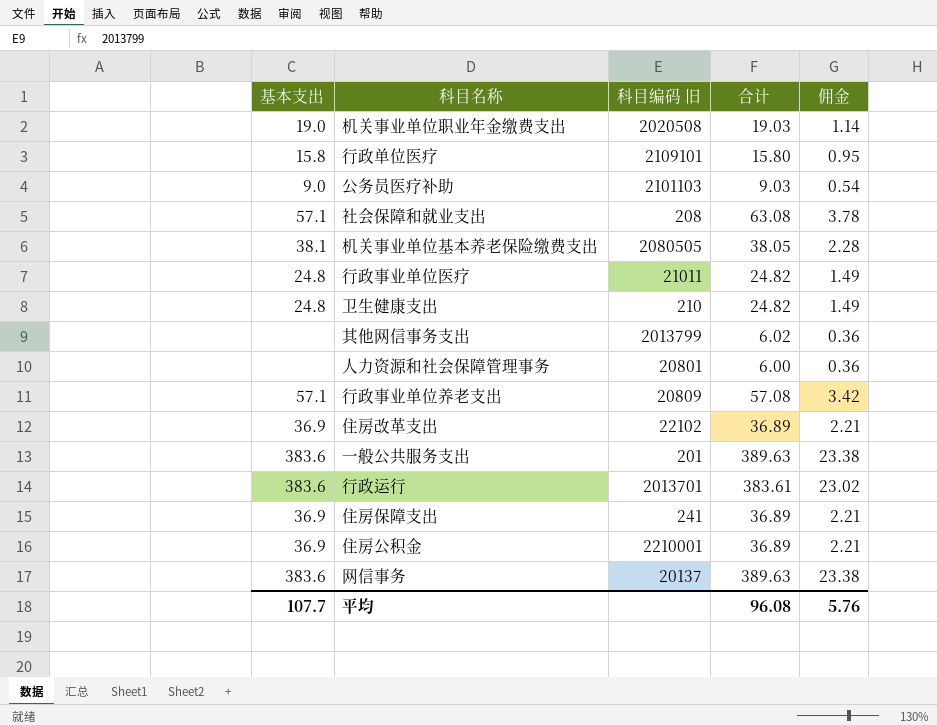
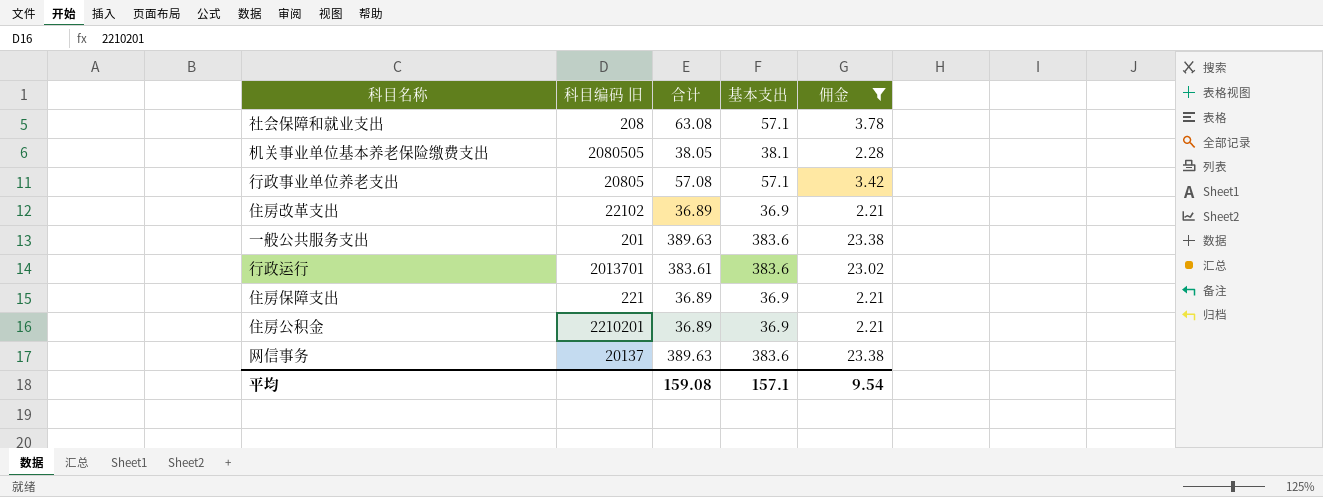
filter: none -> 佣金 >= 2.21
column 基本支出 | position: 1 -> 4
行政事业单位养老支出 | 科目编码 旧: 20809 -> 20805
住房保障支出 | 科目编码 旧: 241 -> 221
住房公积金 | 科目编码 旧: 2210001 -> 2210201
平均 | 合计: 96.08 -> 159.08
平均 | 基本支出: 107.7 -> 157.1
平均 | 佣金: 5.76 -> 9.54

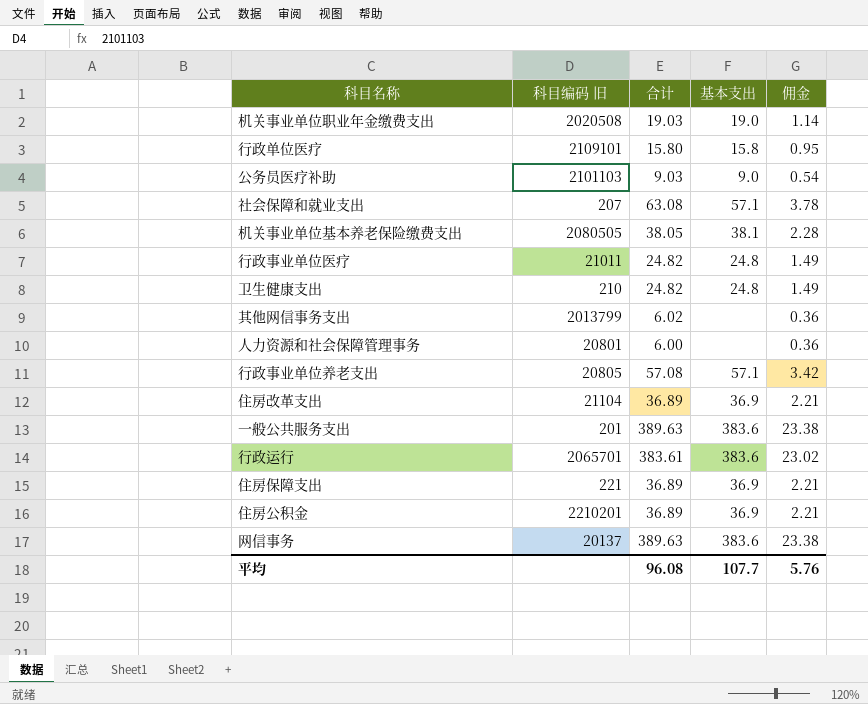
filter: 佣金 >= 2.21 -> none
社会保障和就业支出 | 科目编码 旧: 208 -> 207
住房改革支出 | 科目编码 旧: 22102 -> 21104
行政运行 | 科目编码 旧: 2013701 -> 2065701
平均 | 合计: 159.08 -> 96.08
平均 | 基本支出: 157.1 -> 107.7
平均 | 佣金: 9.54 -> 5.76

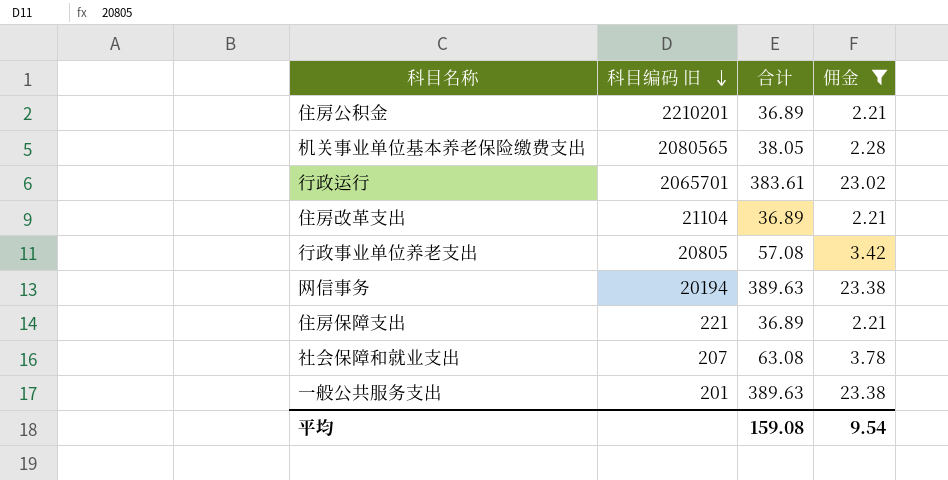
filter: none -> 佣金 >= 2.21
row order: none -> 科目编码 旧 descending
column 基本支出 | position: 4 -> none
机关事业单位基本养老保险缴费支出 | 科目编码 旧: 2080505 -> 2080565
网信事务 | 科目编码 旧: 20137 -> 20194
平均 | 合计: 96.08 -> 159.08
平均 | 佣金: 5.76 -> 9.54

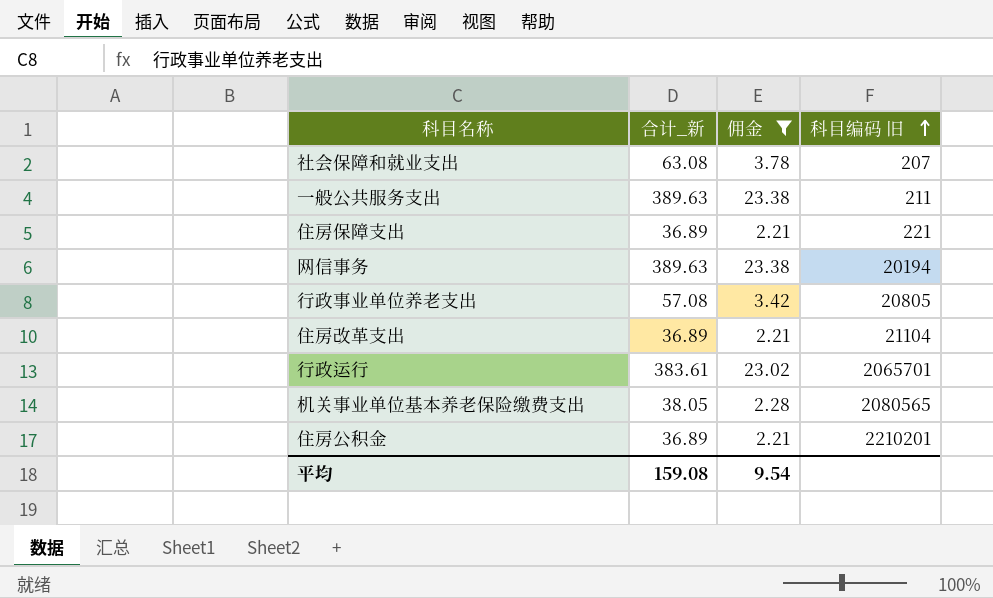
row order: 科目编码 旧 descending -> 科目编码 旧 ascending
column name: 合计 -> 合计_新
column 科目编码 旧 | position: 2 -> 4
一般公共服务支出 | 科目编码 旧: 201 -> 211

